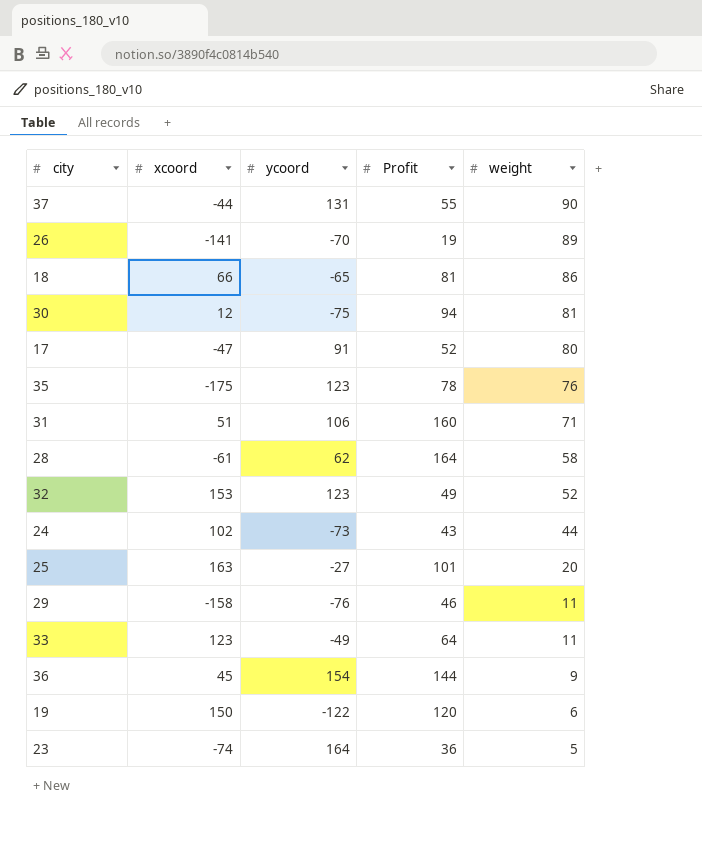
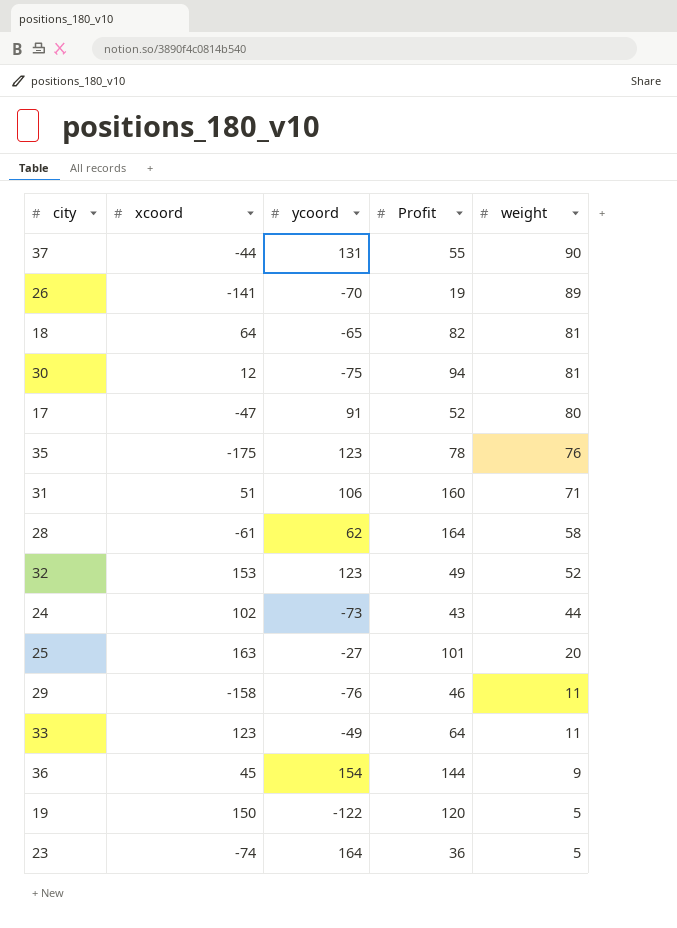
18 | xcoord: 66 -> 64
18 | Profit: 81 -> 82
18 | weight: 86 -> 81
19 | weight: 6 -> 5

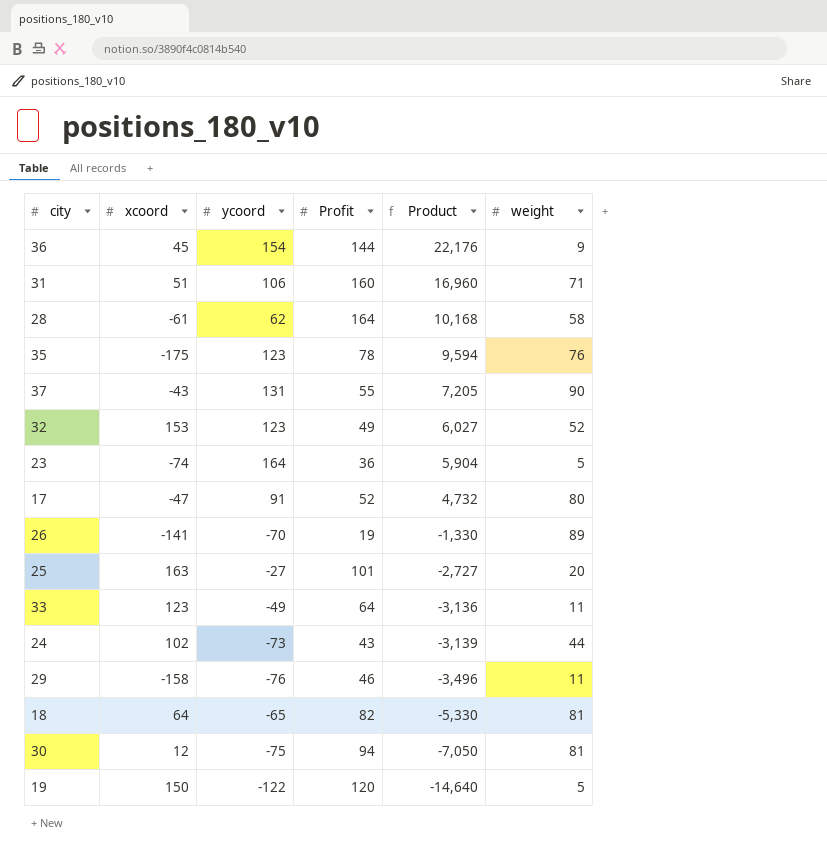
row order: weight descending -> Product descending
column Product | formula: none -> [ycoord] * [Profit]
37 | xcoord: -44 -> -43

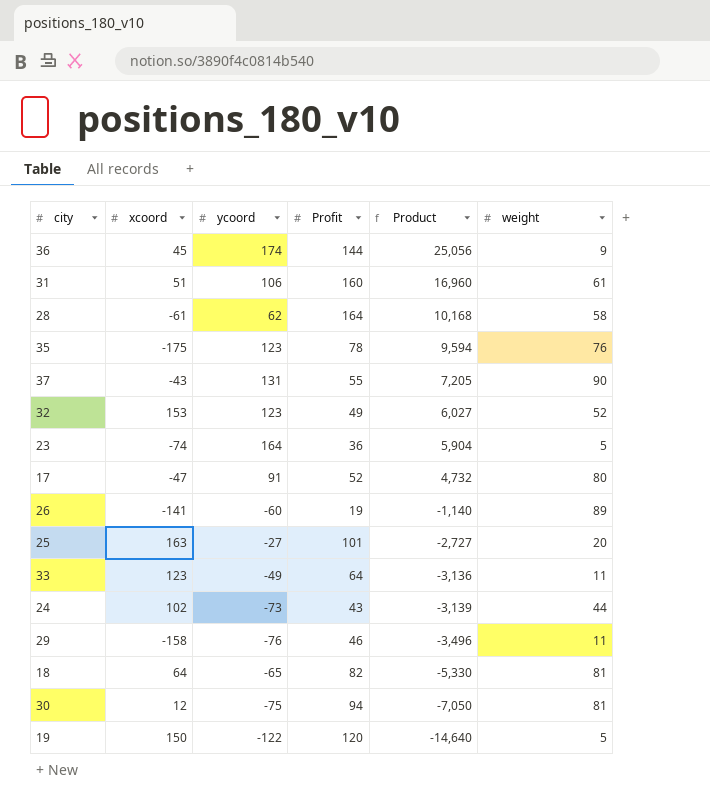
36 | ycoord: 154 -> 174
36 | Product: 22,176 -> 25,056
31 | weight: 71 -> 61
26 | ycoord: -70 -> -60
26 | Product: -1,330 -> -1,140

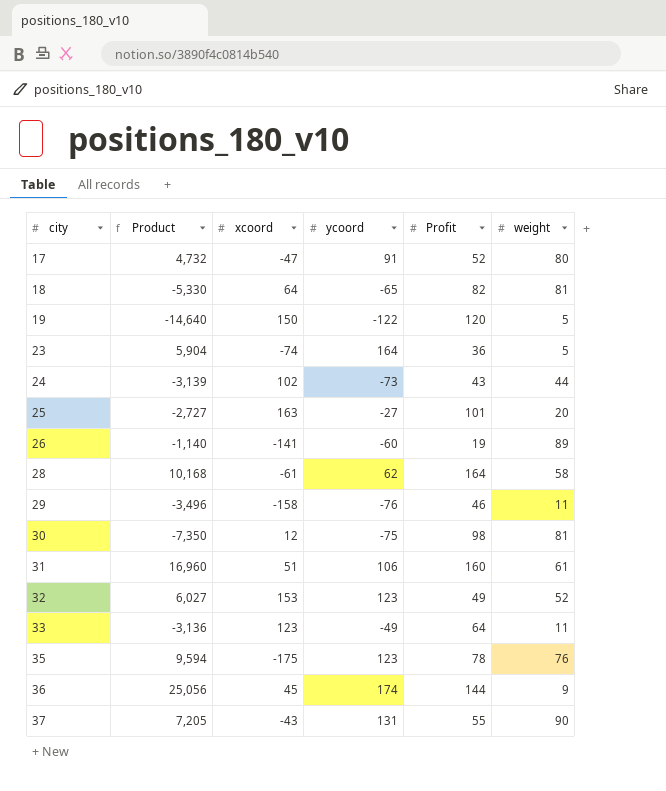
row order: Product descending -> city ascending
column Product | position: 5 -> 2
30 | Product: -7,050 -> -7,350
30 | Profit: 94 -> 98

